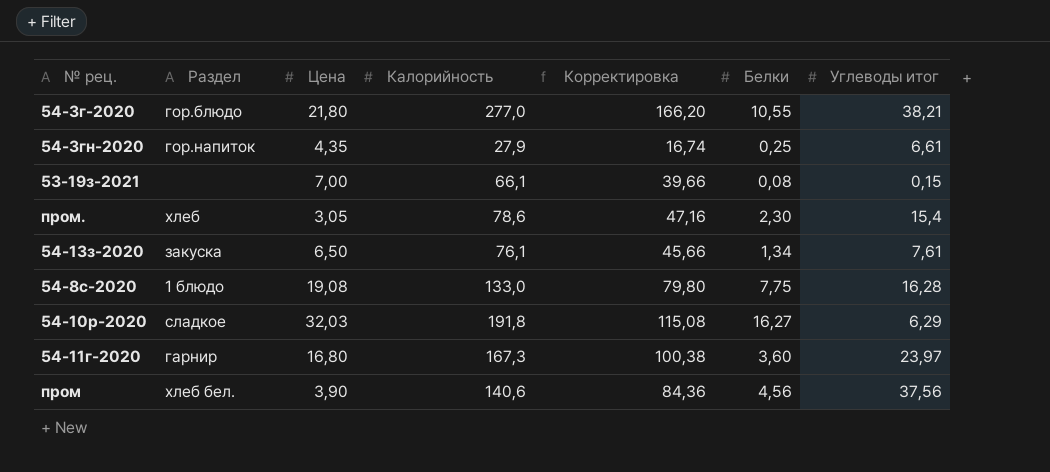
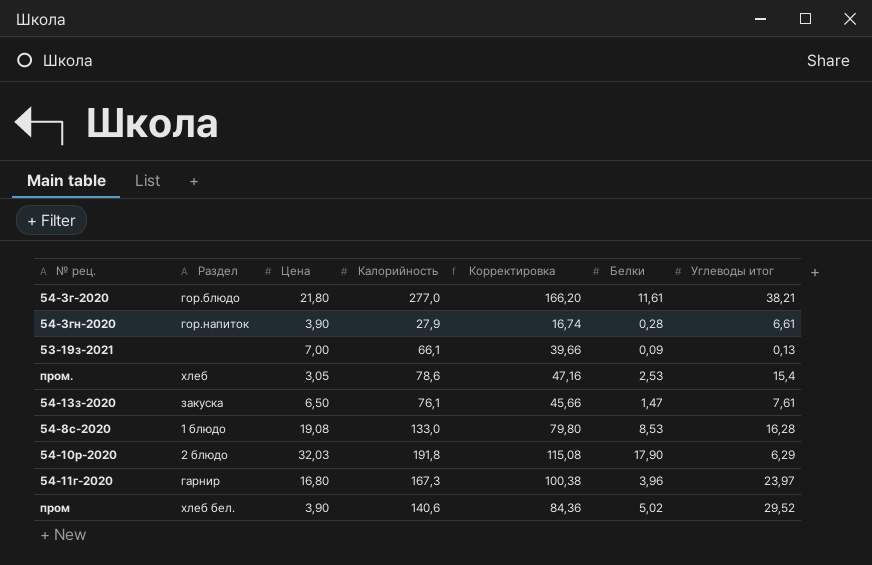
54-3г-2020 | Белки: 10,55 -> 11,61
54-3гн-2020 | Цена: 4,35 -> 3,90
54-3гн-2020 | Белки: 0,25 -> 0,28
53-19з-2021 | Белки: 0,08 -> 0,09
53-19з-2021 | Углеводы итог: 0,15 -> 0,13
пром. | Белки: 2,30 -> 2,53
54-13з-2020 | Белки: 1,34 -> 1,47
54-8с-2020 | Белки: 7,75 -> 8,53
54-10р-2020 | Раздел: сладкое -> 2 блюдо
54-10р-2020 | Белки: 16,27 -> 17,90
54-11г-2020 | Белки: 3,60 -> 3,96
пром | Белки: 4,56 -> 5,02
пром | Углеводы итог: 37,56 -> 29,52

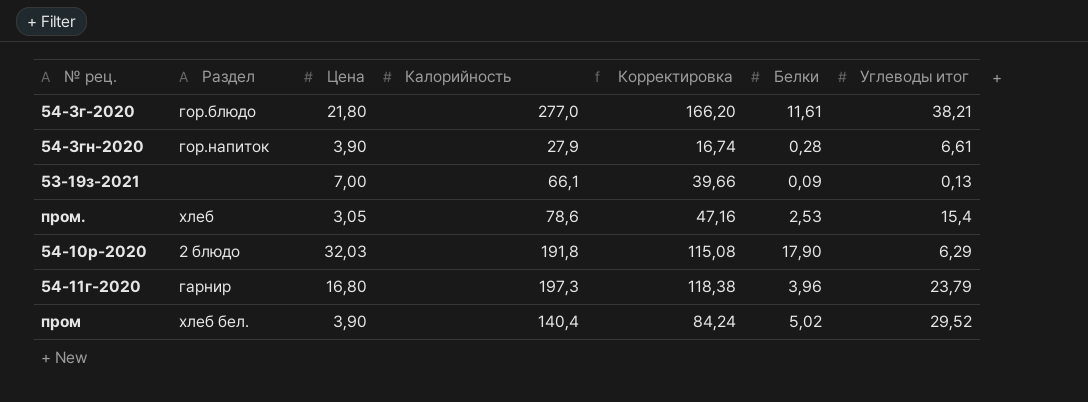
row 54-13з-2020: закуска | 6,50 | 76,1 | 45,66 | 1,47 | 7,61 -> none
row 54-8с-2020: 1 блюдо | 19,08 | 133,0 | 79,80 | 8,53 | 16,28 -> none
54-11г-2020 | Калорийность: 167,3 -> 197,3
54-11г-2020 | Корректировка: 100,38 -> 118,38
54-11г-2020 | Углеводы итог: 23,97 -> 23,79
пром | Калорийность: 140,6 -> 140,4
пром | Корректировка: 84,36 -> 84,24

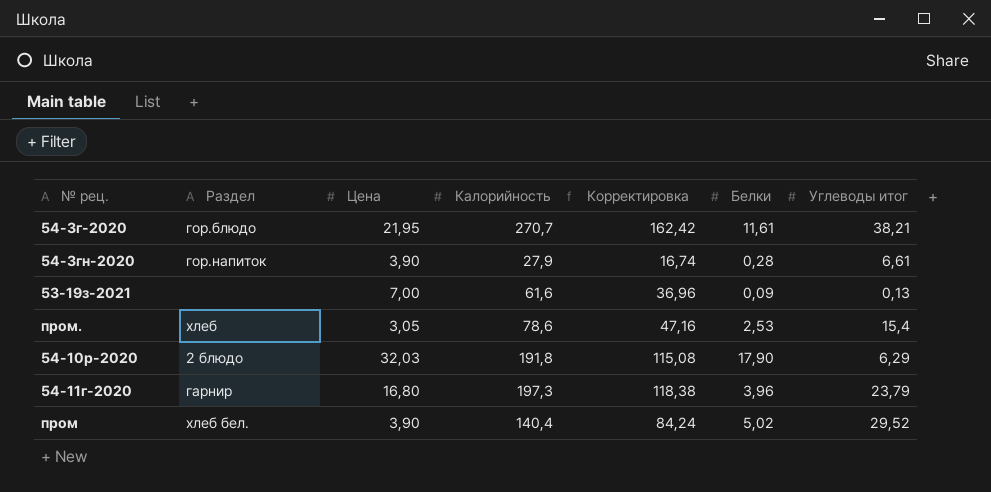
54-3г-2020 | Цена: 21,80 -> 21,95
54-3г-2020 | Калорийность: 277,0 -> 270,7
54-3г-2020 | Корректировка: 166,20 -> 162,42
53-19з-2021 | Калорийность: 66,1 -> 61,6
53-19з-2021 | Корректировка: 39,66 -> 36,96

